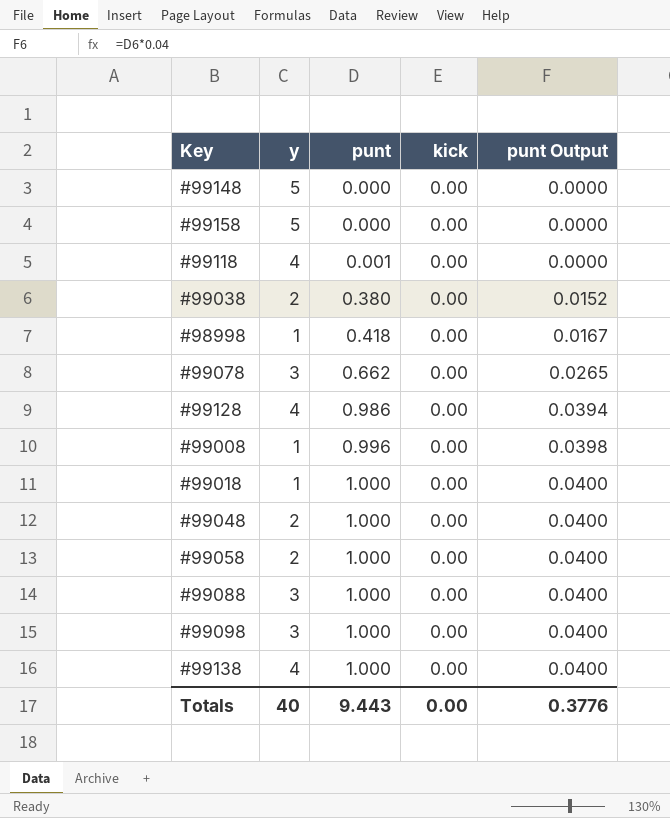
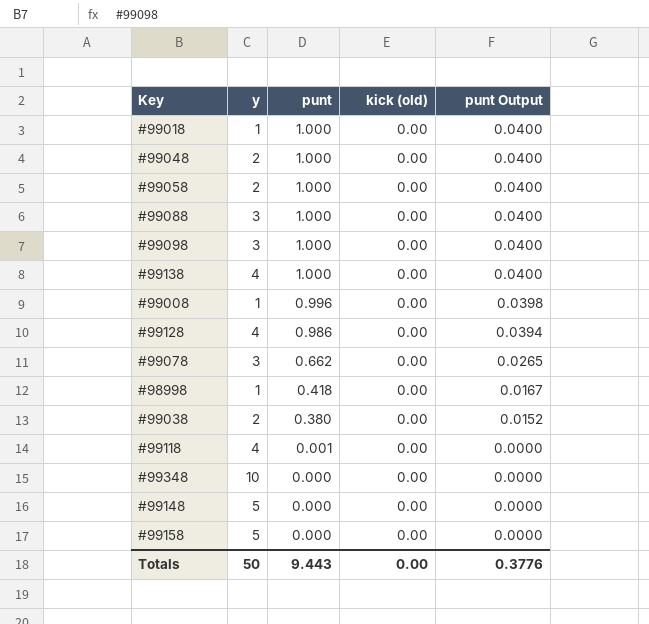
row order: punt ascending -> punt descending
column name: kick -> kick (old)
row #99348: none -> 10 | 0.000 | 0.00 | 0.0000
Totals | y: 40 -> 50

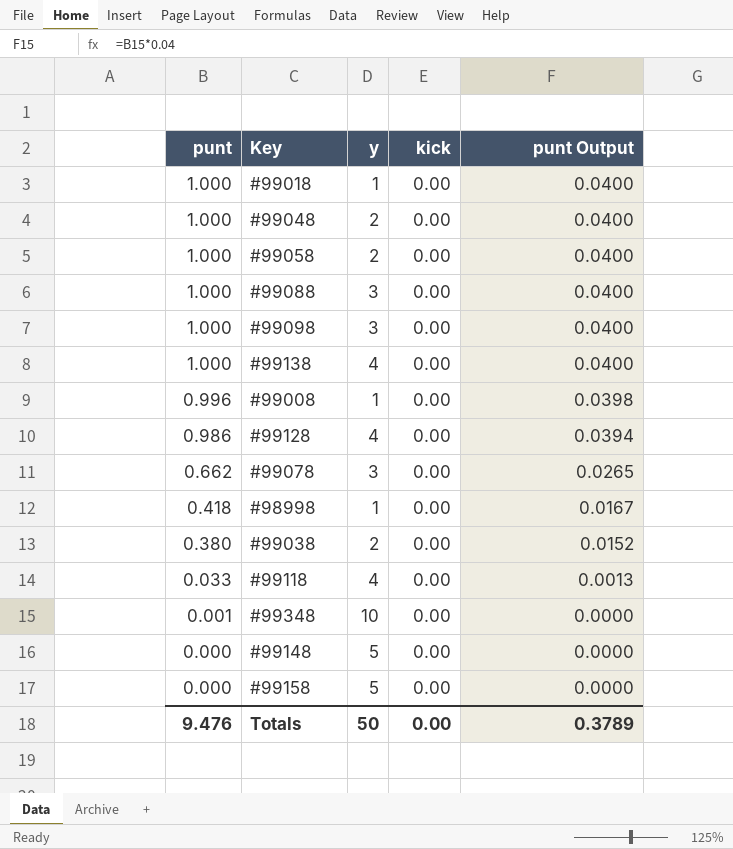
column punt | position: 3 -> 1
column name: kick (old) -> kick
#99118 | punt: 0.001 -> 0.033
#99118 | punt Output: 0.0000 -> 0.0013
#99348 | punt: 0.000 -> 0.001
Totals | punt: 9.443 -> 9.476
Totals | punt Output: 0.3776 -> 0.3789

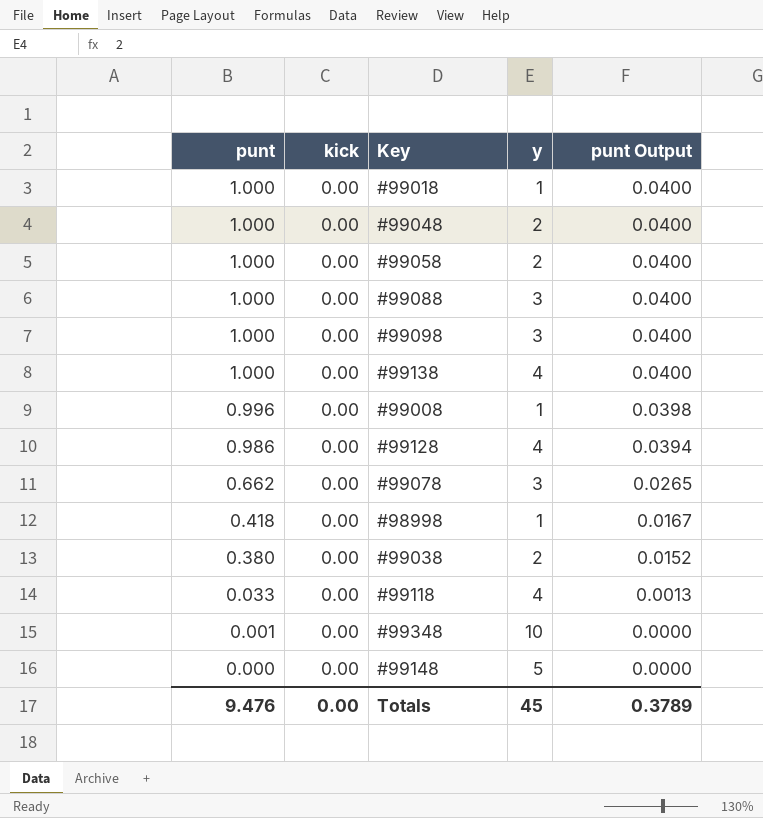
column kick | position: 4 -> 2
row #99158: 0.000 | 5 | 0.00 | 0.0000 -> none
Totals | y: 50 -> 45

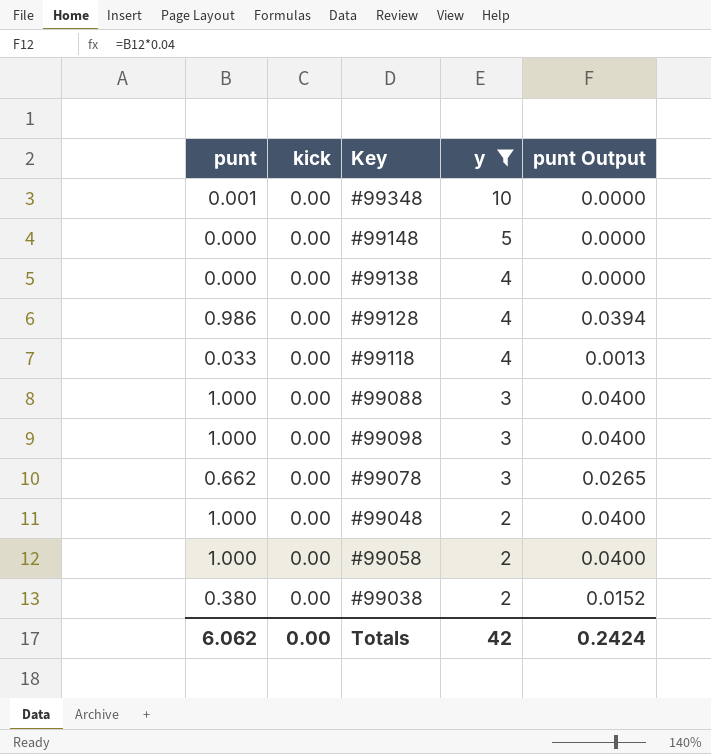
filter: none -> y != 1
row order: punt descending -> y descending
#99138 | punt: 1.000 -> 0.000
#99138 | punt Output: 0.0400 -> 0.0000
Totals | punt: 9.476 -> 6.062
Totals | y: 45 -> 42
Totals | punt Output: 0.3789 -> 0.2424

